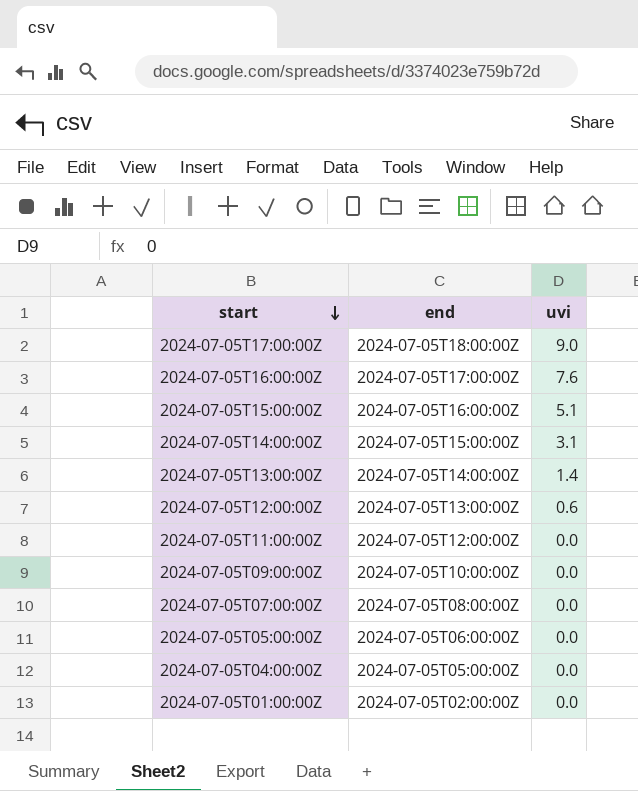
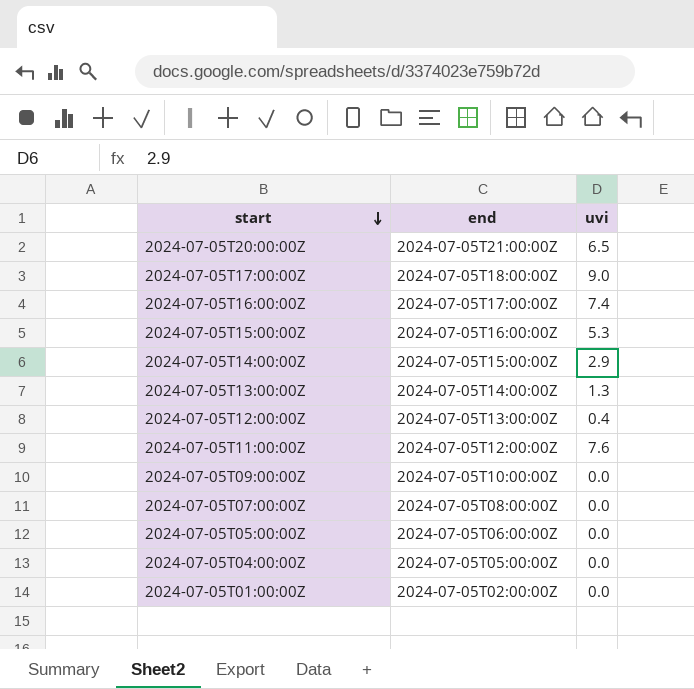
row 2024-07-05T20:00:00Z: none -> 2024-07-05T21:00:00Z | 6.5
2024-07-05T16:00:00Z | uvi: 7.6 -> 7.4
2024-07-05T15:00:00Z | uvi: 5.1 -> 5.3
2024-07-05T14:00:00Z | uvi: 3.1 -> 2.9
2024-07-05T13:00:00Z | uvi: 1.4 -> 1.3
2024-07-05T12:00:00Z | uvi: 0.6 -> 0.4
2024-07-05T11:00:00Z | uvi: 0.0 -> 7.6

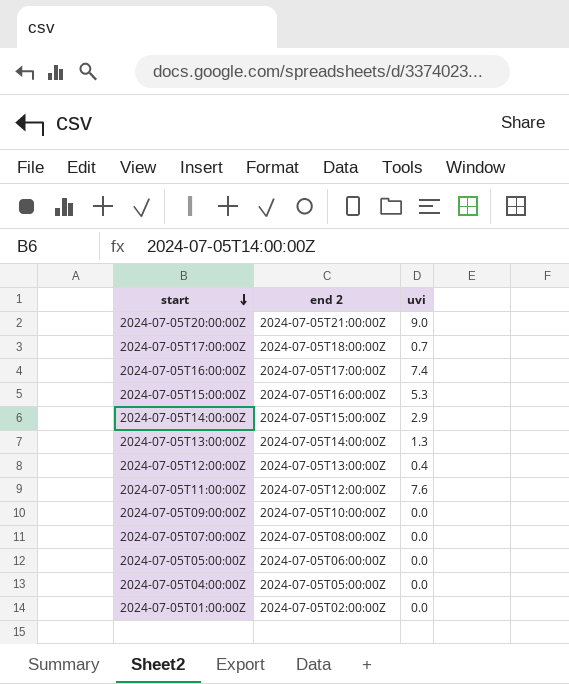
column name: end -> end 2
2024-07-05T20:00:00Z | uvi: 6.5 -> 9.0
2024-07-05T17:00:00Z | uvi: 9.0 -> 0.7

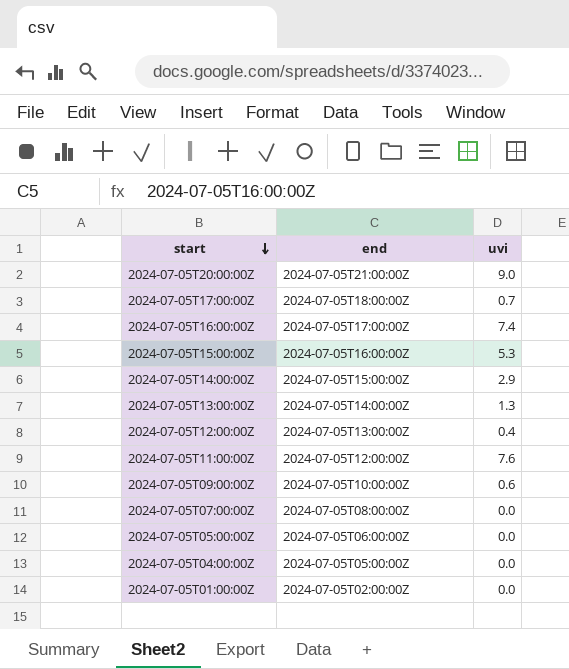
column name: end 2 -> end
2024-07-05T09:00:00Z | uvi: 0.0 -> 0.6

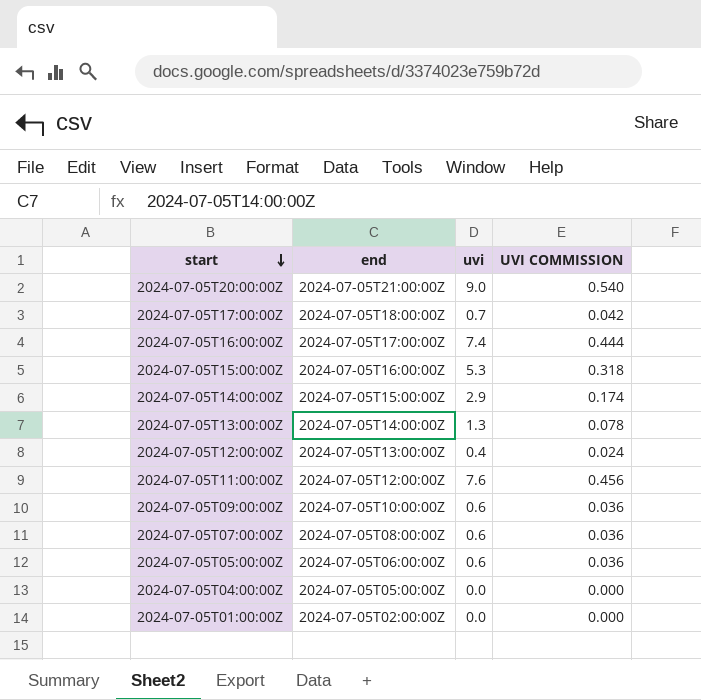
column UVI COMMISSION | formula: none -> [uvi] * 0.06
2024-07-05T07:00:00Z | uvi: 0.0 -> 0.6
2024-07-05T05:00:00Z | uvi: 0.0 -> 0.6

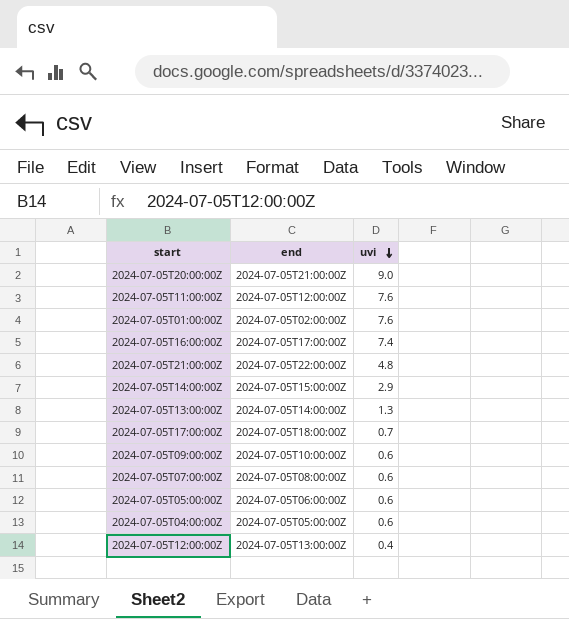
row order: start descending -> uvi descending
column UVI COMMISSION | formula: [uvi] * 0.06 -> none
row 2024-07-05T15:00:00Z: 2024-07-05T16:00:00Z | 5.3 | 0.318 -> none
2024-07-05T01:00:00Z | uvi: 0.0 -> 7.6
row 2024-07-05T21:00:00Z: none -> 2024-07-05T22:00:00Z | 4.8
2024-07-05T04:00:00Z | uvi: 0.0 -> 0.6

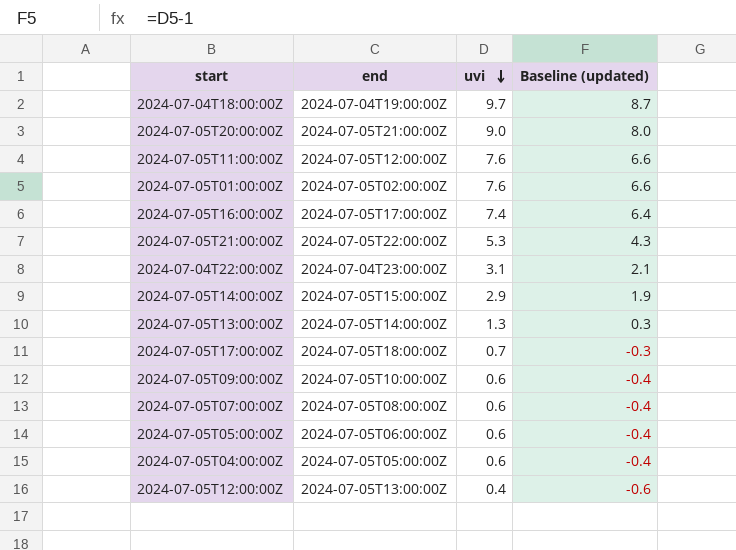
column Baseline (updated) | formula: none -> [uvi] - 1
row 2024-07-04T18:00:00Z: none -> 2024-07-04T19:00:00Z | 9.7 | 8.7
2024-07-05T21:00:00Z | uvi: 4.8 -> 5.3
row 2024-07-04T22:00:00Z: none -> 2024-07-04T23:00:00Z | 3.1 | 2.1

